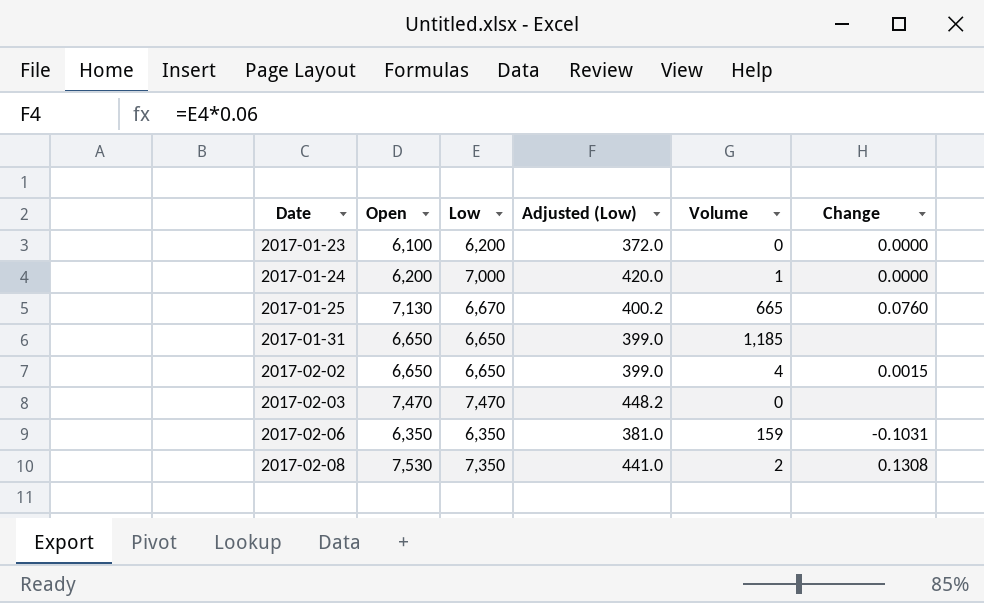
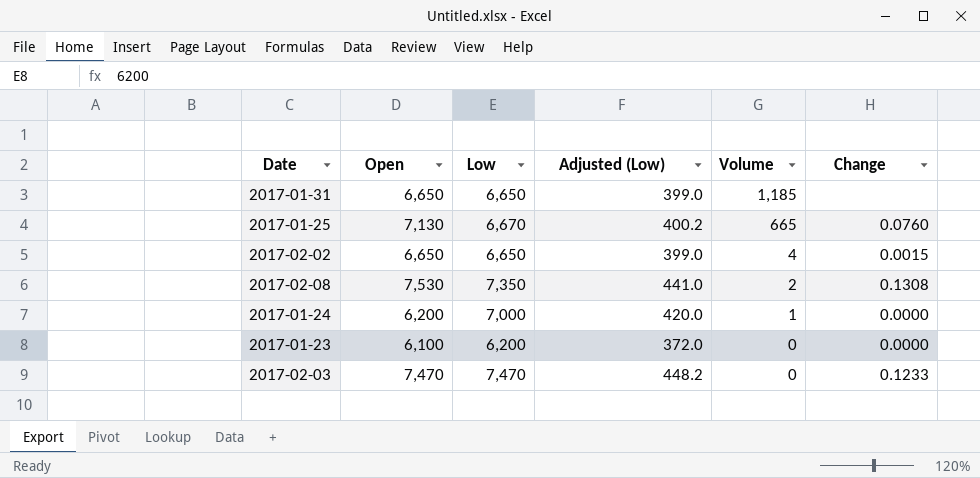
row order: Date ascending -> Volume descending
row 2017-02-06: 6,350 | 6,350 | 381.0 | 159 | -0.1031 -> none
2017-02-03 | Change: none -> 0.1233

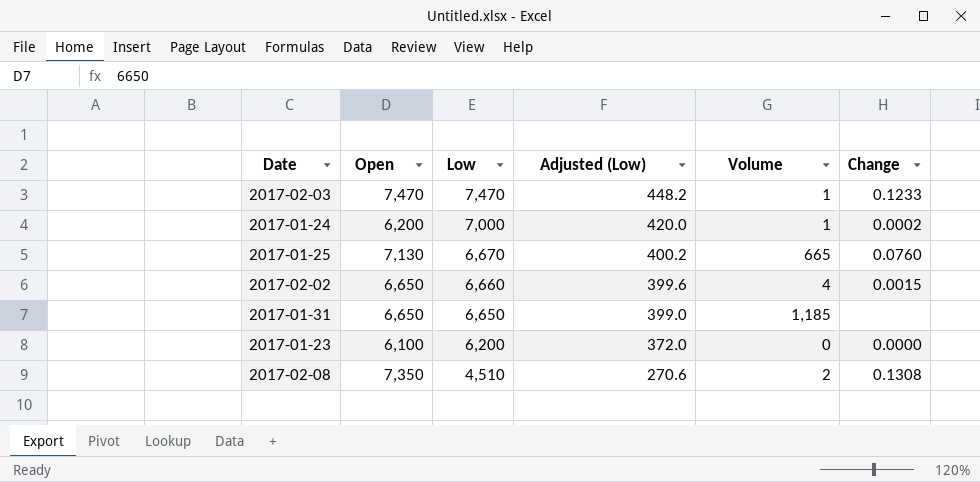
row order: Volume descending -> Low descending
2017-02-03 | Volume: 0 -> 1
2017-01-24 | Change: 0.0000 -> 0.0002
2017-02-02 | Low: 6,650 -> 6,660
2017-02-02 | Adjusted (Low): 399.0 -> 399.6
2017-02-08 | Open: 7,530 -> 7,350
2017-02-08 | Low: 7,350 -> 4,510
2017-02-08 | Adjusted (Low): 441.0 -> 270.6

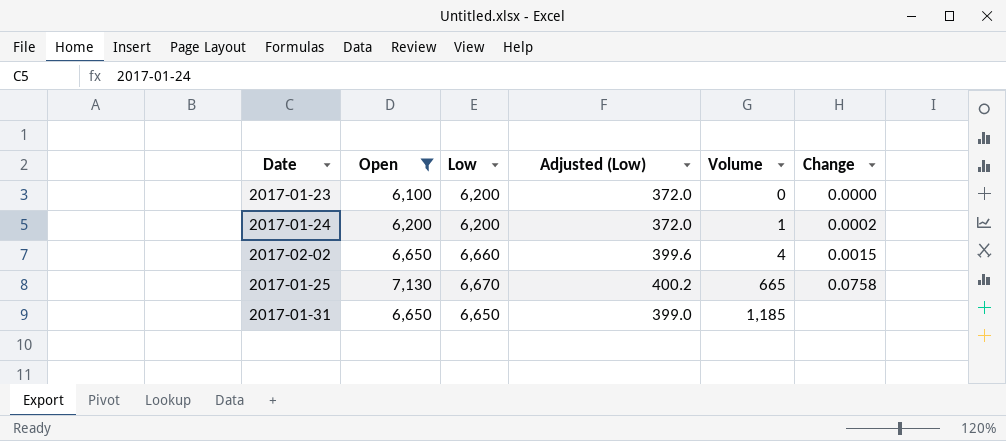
filter: none -> Open <= 7,130
row order: Low descending -> Volume ascending
2017-01-24 | Low: 7,000 -> 6,200
2017-01-24 | Adjusted (Low): 420.0 -> 372.0
2017-01-25 | Change: 0.0760 -> 0.0758

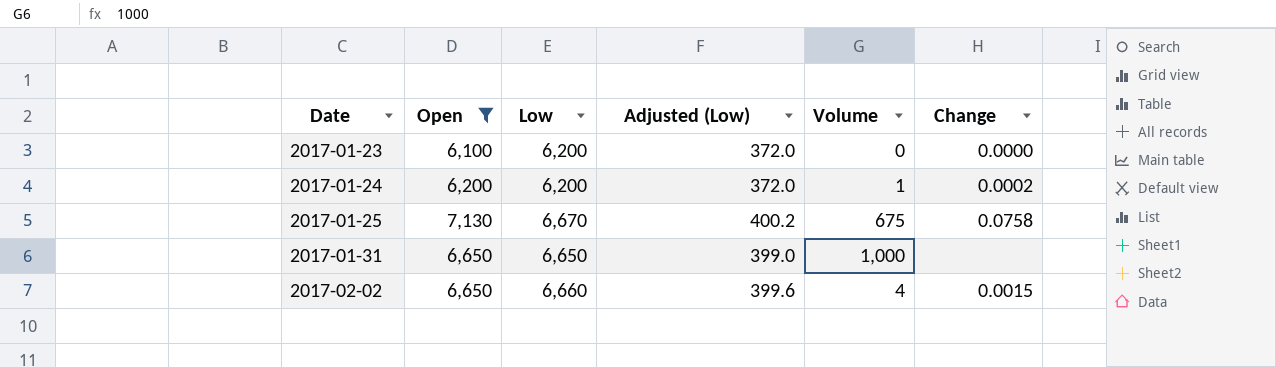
row order: Volume ascending -> Date ascending
2017-01-25 | Volume: 665 -> 675
2017-01-31 | Volume: 1,185 -> 1,000

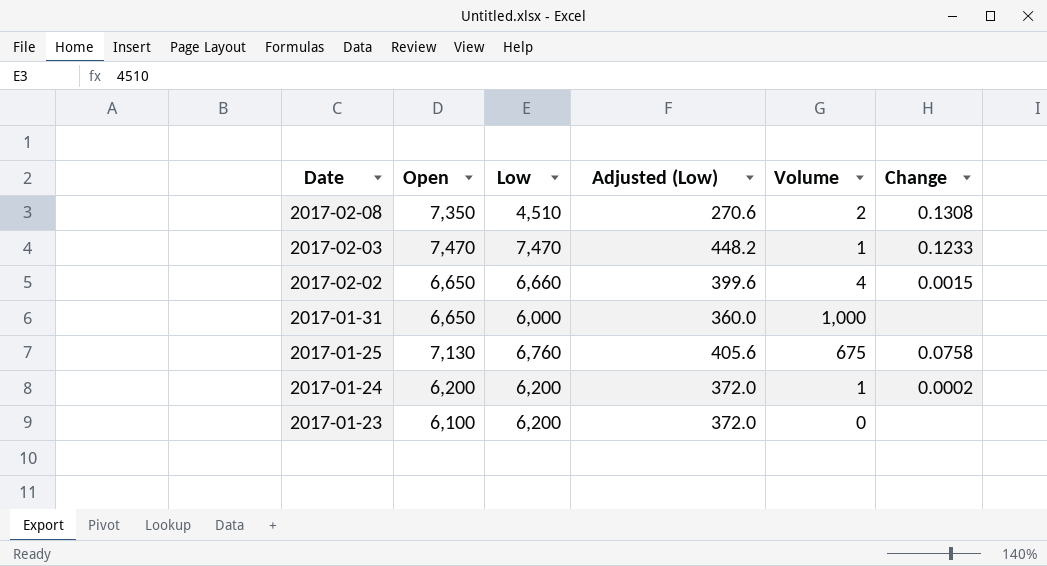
filter: Open <= 7,130 -> none
row order: Date ascending -> Date descending
2017-01-31 | Low: 6,650 -> 6,000
2017-01-31 | Adjusted (Low): 399.0 -> 360.0
2017-01-25 | Low: 6,670 -> 6,760
2017-01-25 | Adjusted (Low): 400.2 -> 405.6
2017-01-23 | Change: 0.0000 -> none

